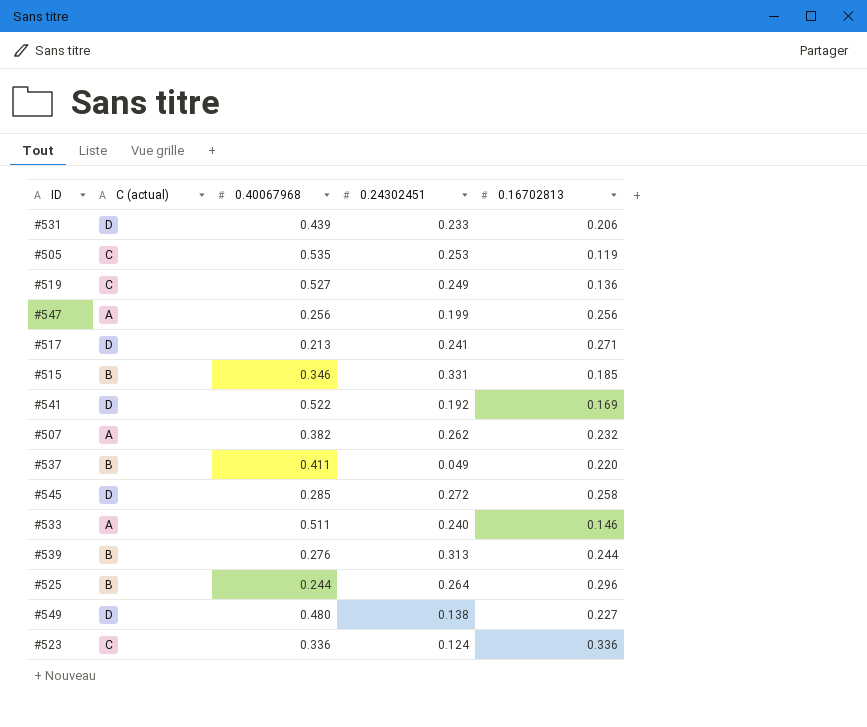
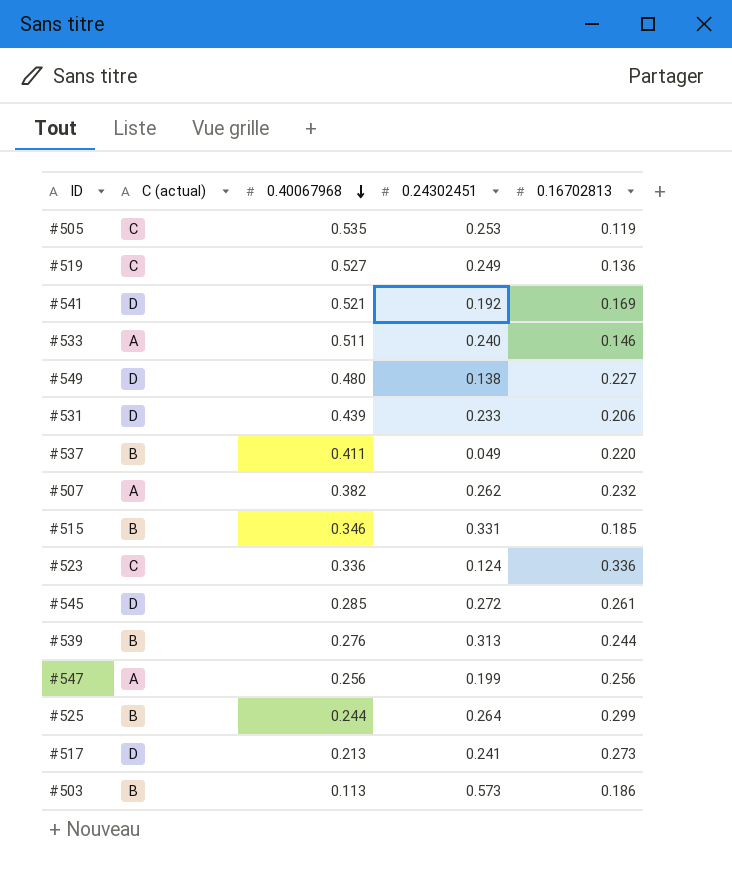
row order: none -> 0.40067968 descending
#541 | 0.40067968: 0.522 -> 0.521
#545 | 0.16702813: 0.258 -> 0.261
#525 | 0.16702813: 0.296 -> 0.299
#517 | 0.16702813: 0.271 -> 0.273
row #503: none -> B | 0.113 | 0.573 | 0.186

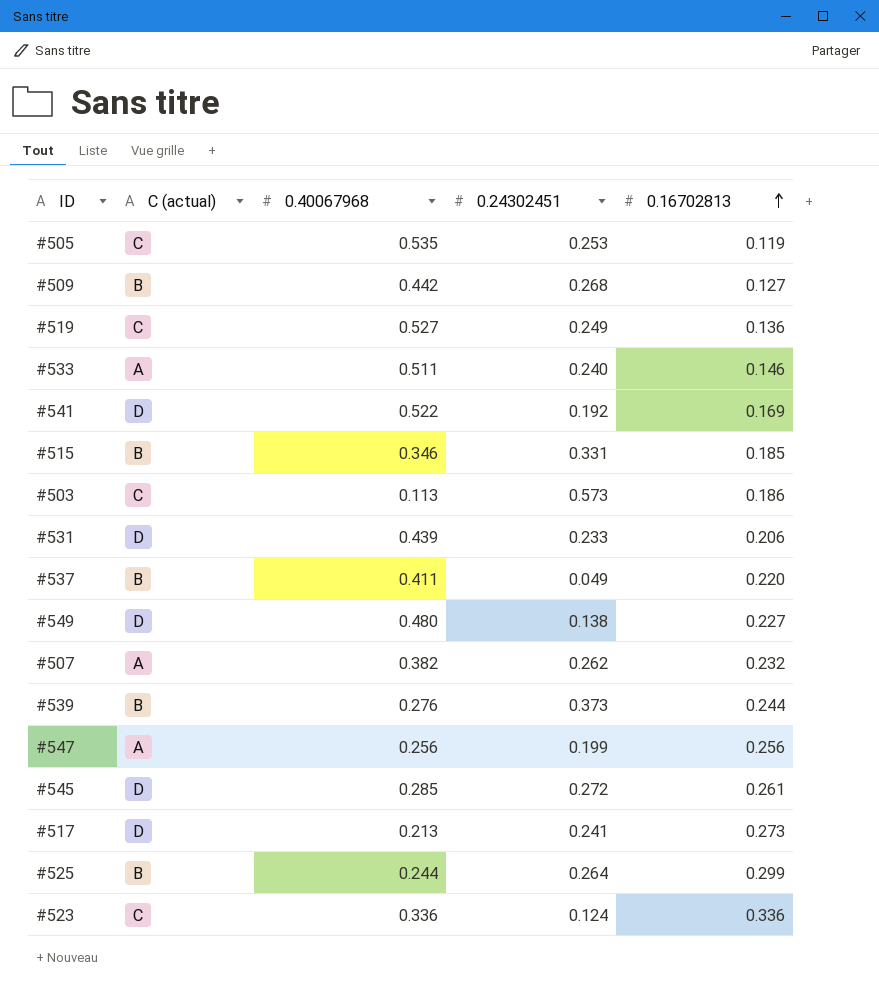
row order: 0.40067968 descending -> 0.16702813 ascending
row #509: none -> B | 0.442 | 0.268 | 0.127
#541 | 0.40067968: 0.521 -> 0.522
#503 | C (actual): B -> C
#539 | 0.24302451: 0.313 -> 0.373

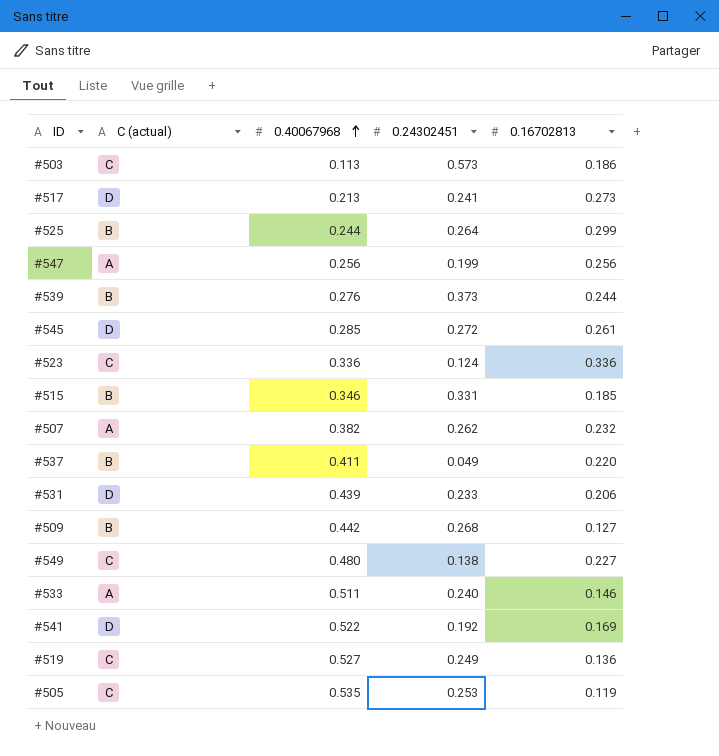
row order: 0.16702813 ascending -> 0.40067968 ascending
#549 | C (actual): D -> C

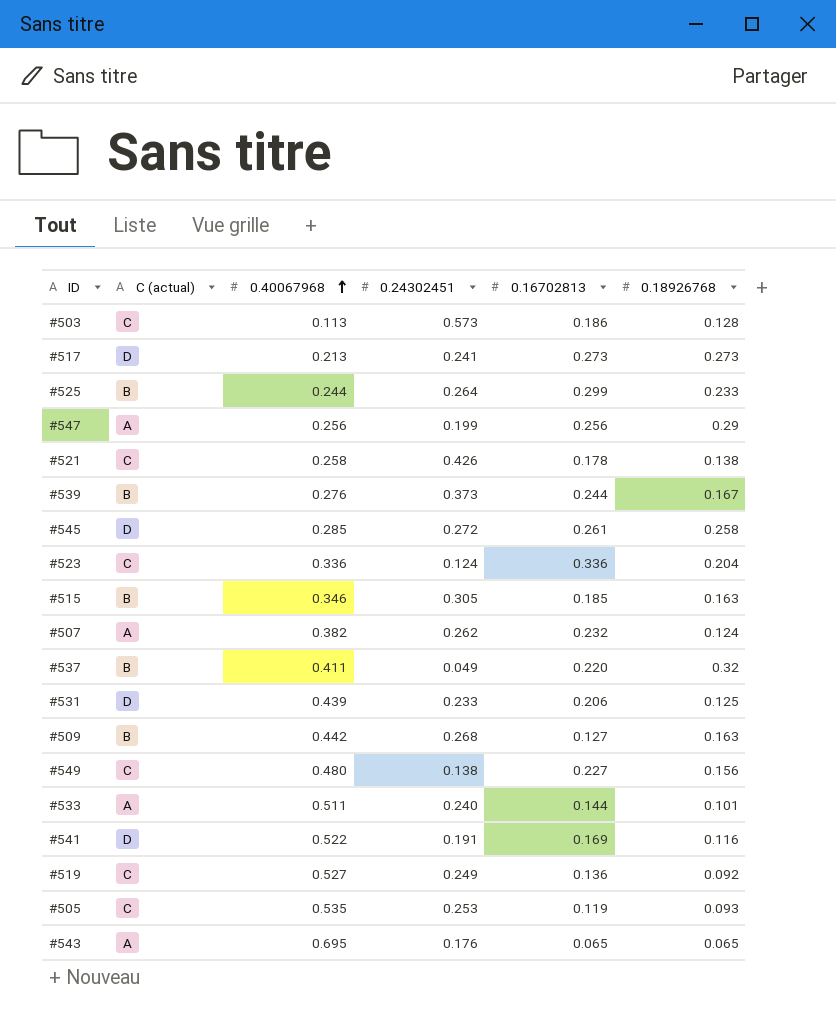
column 0.18926768 | position: none -> 6
row #521: none -> C | 0.258 | 0.426 | 0.178 | 0.138
#515 | 0.24302451: 0.331 -> 0.305
#533 | 0.16702813: 0.146 -> 0.144
#541 | 0.24302451: 0.192 -> 0.191
row #543: none -> A | 0.695 | 0.176 | 0.065 | 0.065

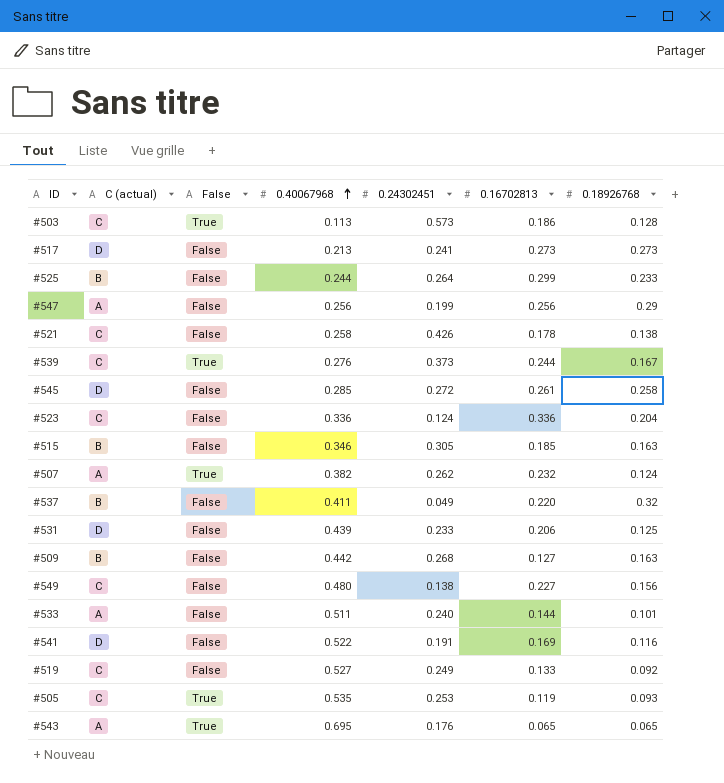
column False | position: none -> 3
#539 | C (actual): B -> C
#519 | 0.16702813: 0.136 -> 0.133

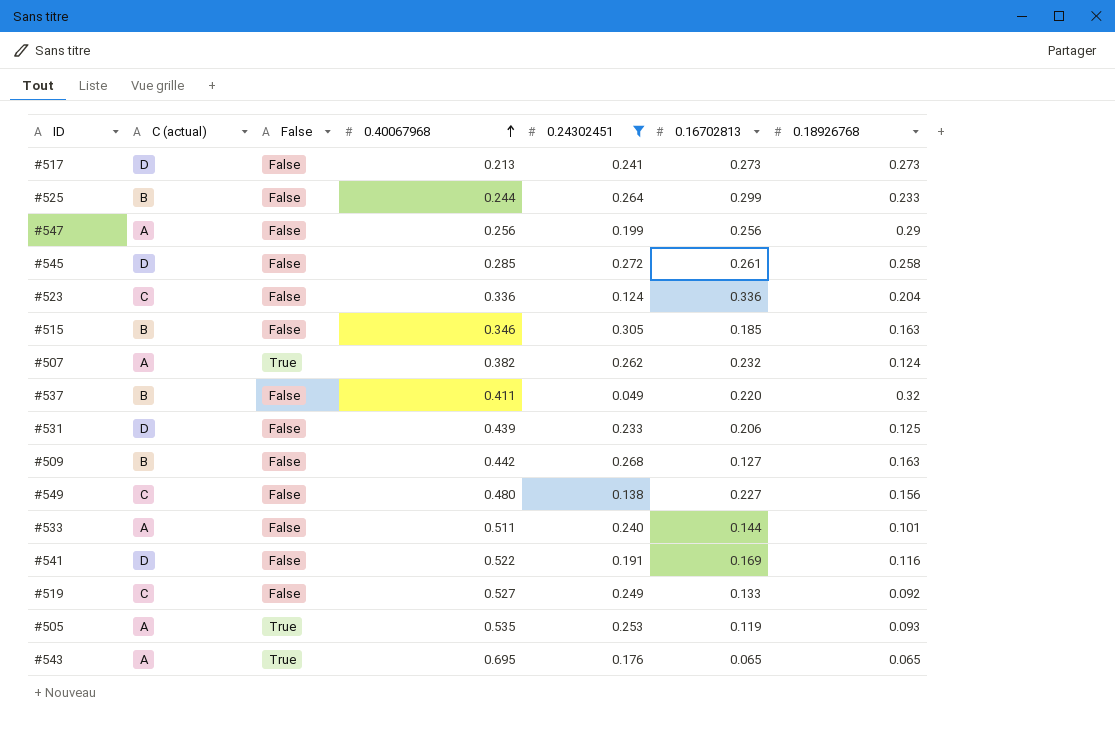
filter: none -> 0.24302451 <= 0.305
#505 | C (actual): C -> A

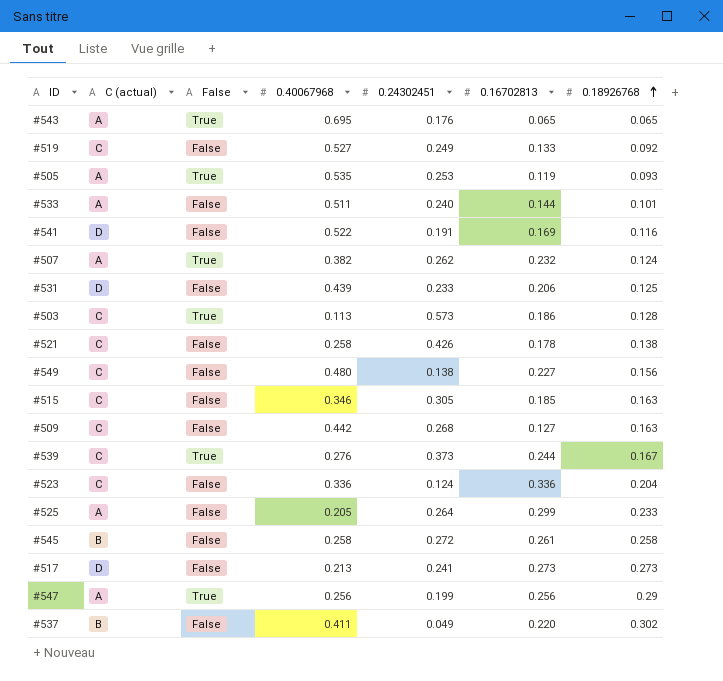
filter: 0.24302451 <= 0.305 -> none
row order: 0.40067968 ascending -> 0.18926768 ascending
#515 | C (actual): B -> C
#509 | C (actual): B -> C
#525 | C (actual): B -> A
#525 | 0.40067968: 0.244 -> 0.205
#545 | C (actual): D -> B
#545 | 0.40067968: 0.285 -> 0.258
#547 | False: False -> True
#537 | 0.18926768: 0.32 -> 0.302

